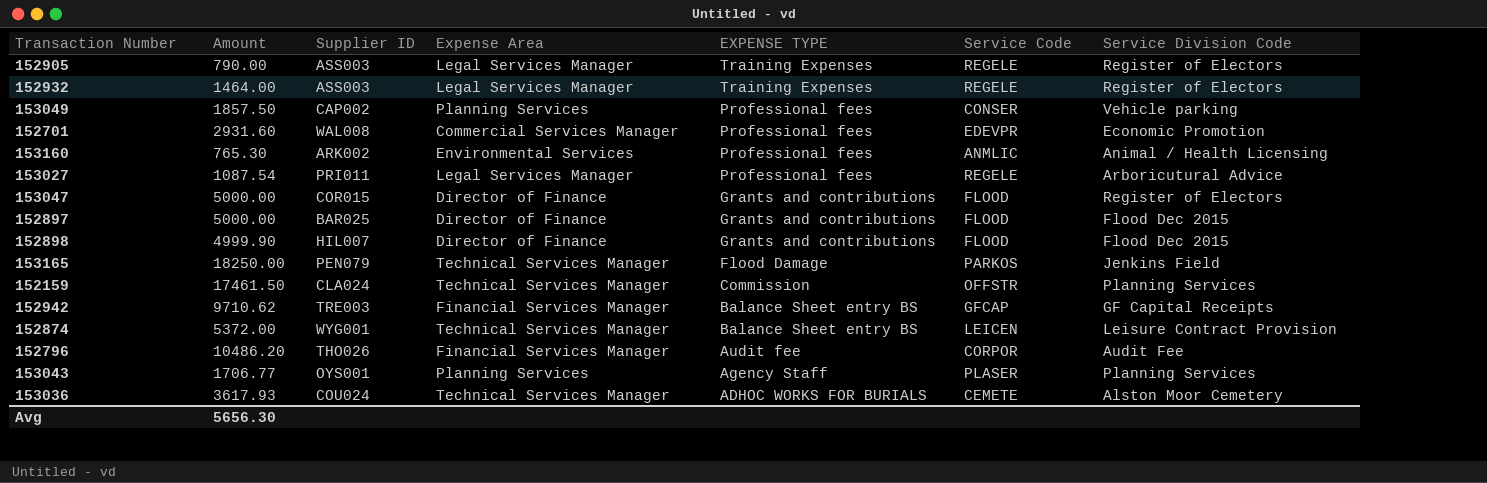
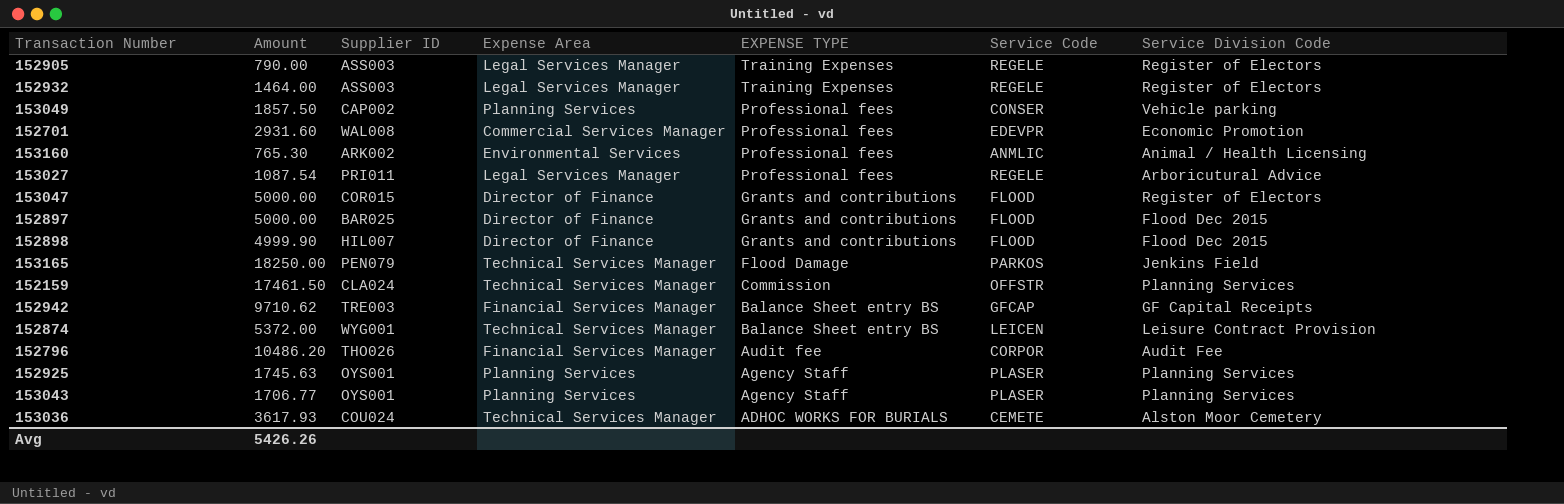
row 152925: none -> 1745.63 | OYS001 | Planning Services | Agency Staff | PLASER | Planning Services
Avg | Amount: 5656.30 -> 5426.26

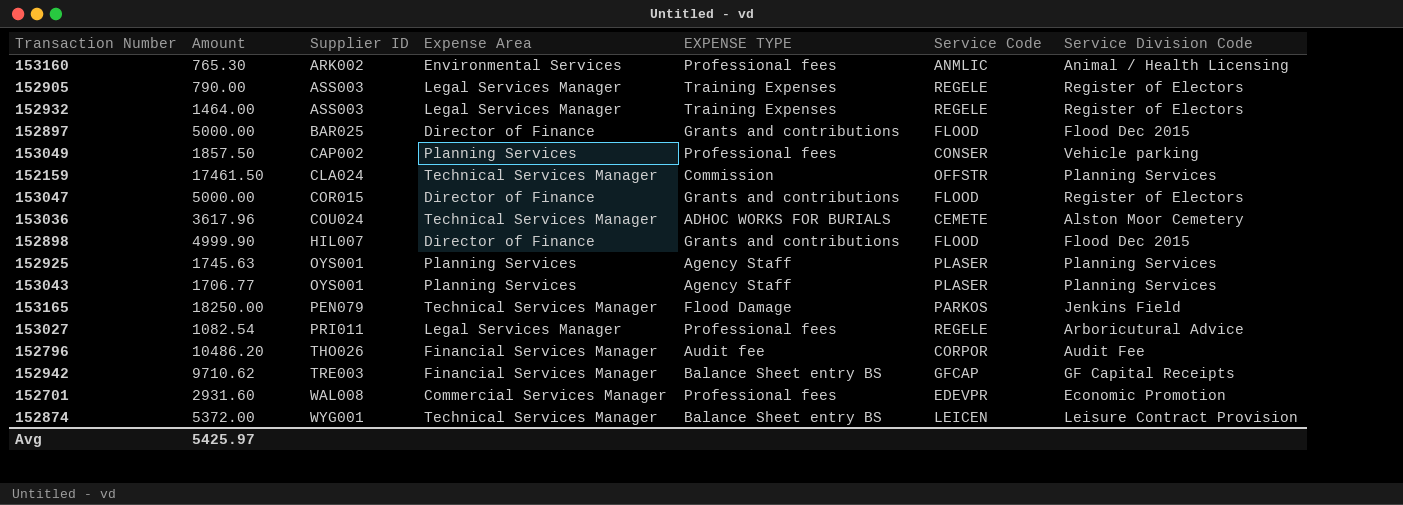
row order: EXPENSE TYPE descending -> Supplier ID ascending
153036 | Amount: 3617.93 -> 3617.96
153027 | Amount: 1087.54 -> 1082.54
Avg | Amount: 5426.26 -> 5425.97

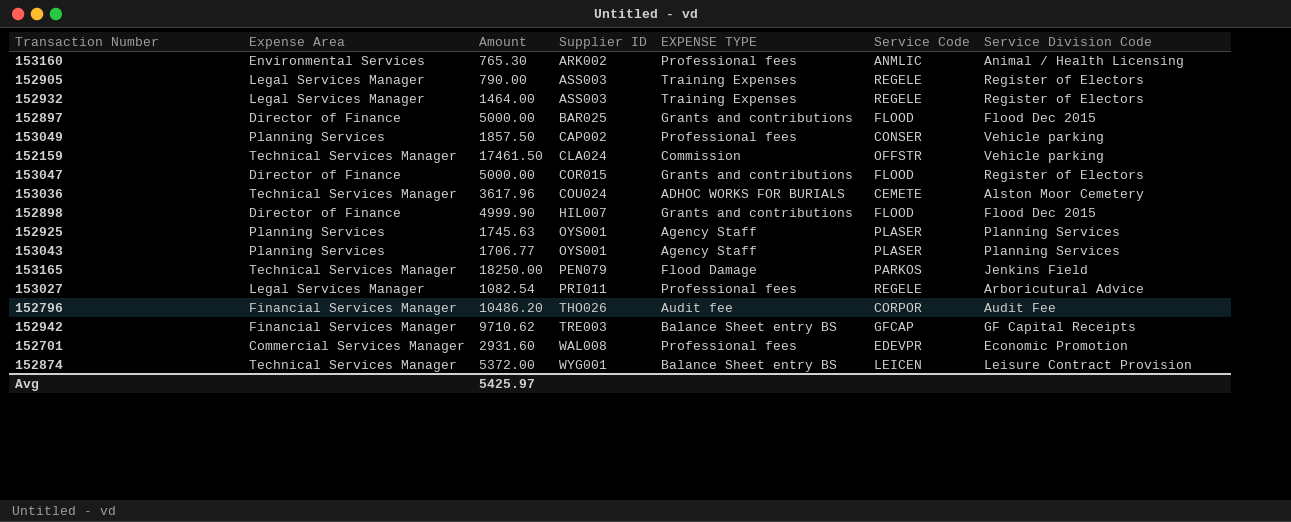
column Expense Area | position: 4 -> 2
152159 | Service Division Code: Planning Services -> Vehicle parking

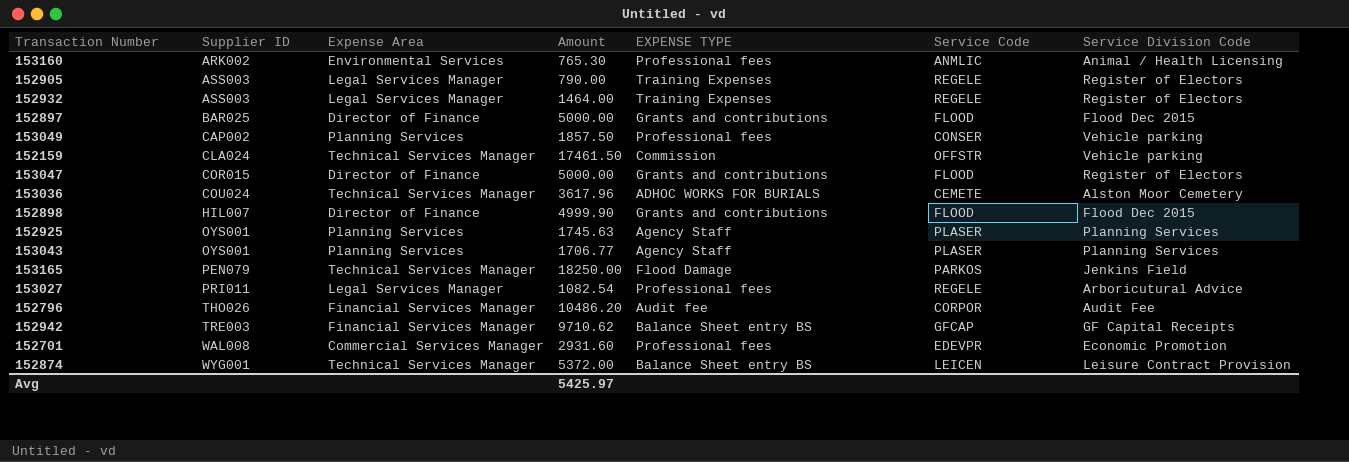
column Supplier ID | position: 4 -> 2

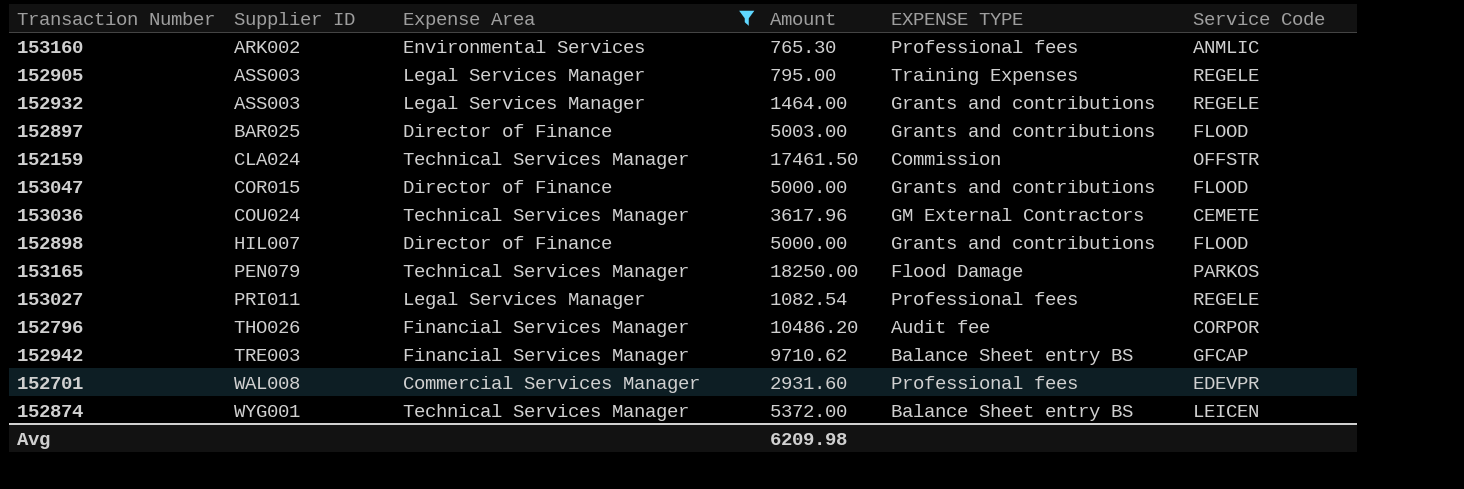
filter: none -> Expense Area != Planning Services
column Service Division Code | position: 7 -> none
152905 | Amount: 790.00 -> 795.00
152932 | EXPENSE TYPE: Training Expenses -> Grants and contributions
152897 | Amount: 5000.00 -> 5003.00
153036 | EXPENSE TYPE: ADHOC WORKS FOR BURIALS -> GM External Contractors
152898 | Amount: 4999.90 -> 5000.00
Avg | Amount: 5425.97 -> 6209.98

